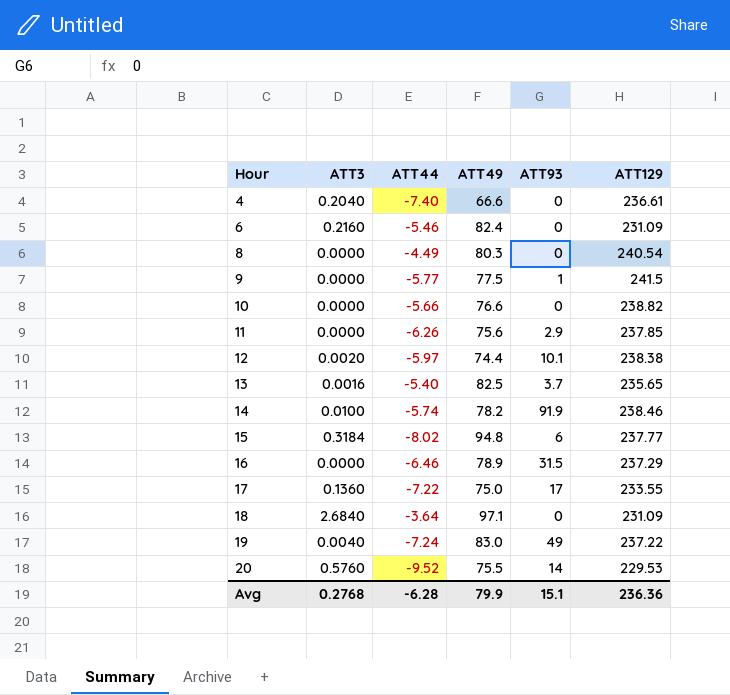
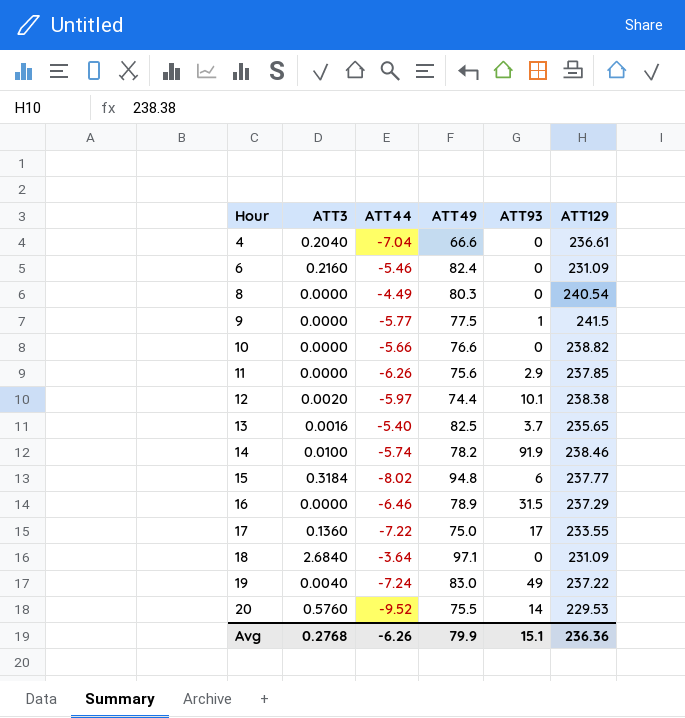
4 | ATT44: -7.40 -> -7.04
Avg | ATT44: -6.28 -> -6.26

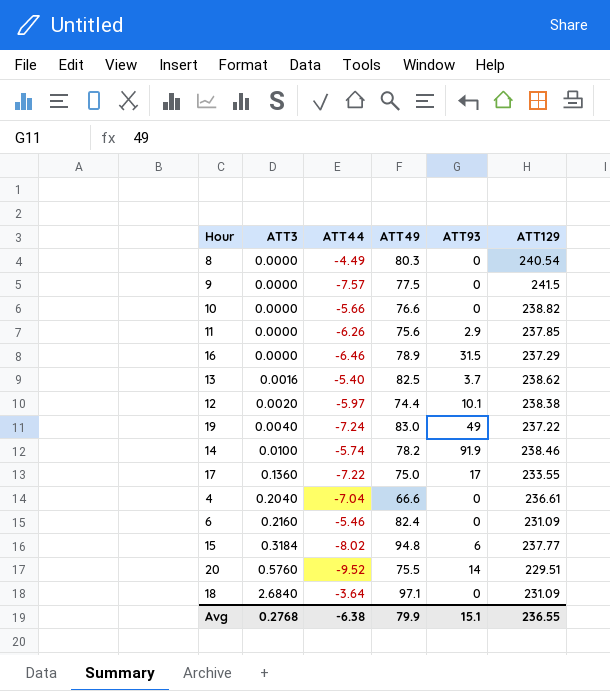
row order: Hour ascending -> ATT3 ascending
9 | ATT44: -5.77 -> -7.57
9 | ATT93: 1 -> 0
13 | ATT129: 235.65 -> 238.62
20 | ATT129: 229.53 -> 229.51
Avg | ATT44: -6.26 -> -6.38
Avg | ATT129: 236.36 -> 236.55

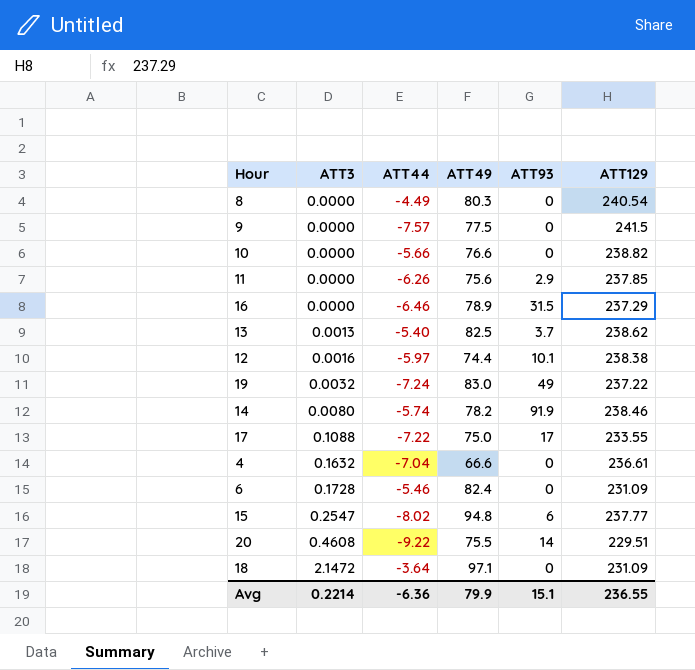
13 | ATT3: 0.0016 -> 0.0013
12 | ATT3: 0.0020 -> 0.0016
19 | ATT3: 0.0040 -> 0.0032
14 | ATT3: 0.0100 -> 0.0080
17 | ATT3: 0.1360 -> 0.1088
4 | ATT3: 0.2040 -> 0.1632
6 | ATT3: 0.2160 -> 0.1728
15 | ATT3: 0.3184 -> 0.2547
20 | ATT3: 0.5760 -> 0.4608
20 | ATT44: -9.52 -> -9.22
18 | ATT3: 2.6840 -> 2.1472
Avg | ATT3: 0.2768 -> 0.2214
Avg | ATT44: -6.38 -> -6.36

